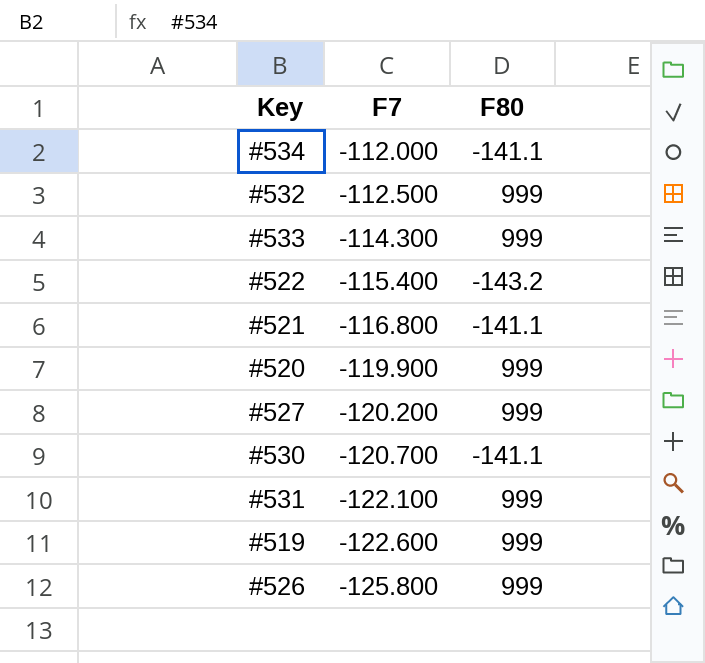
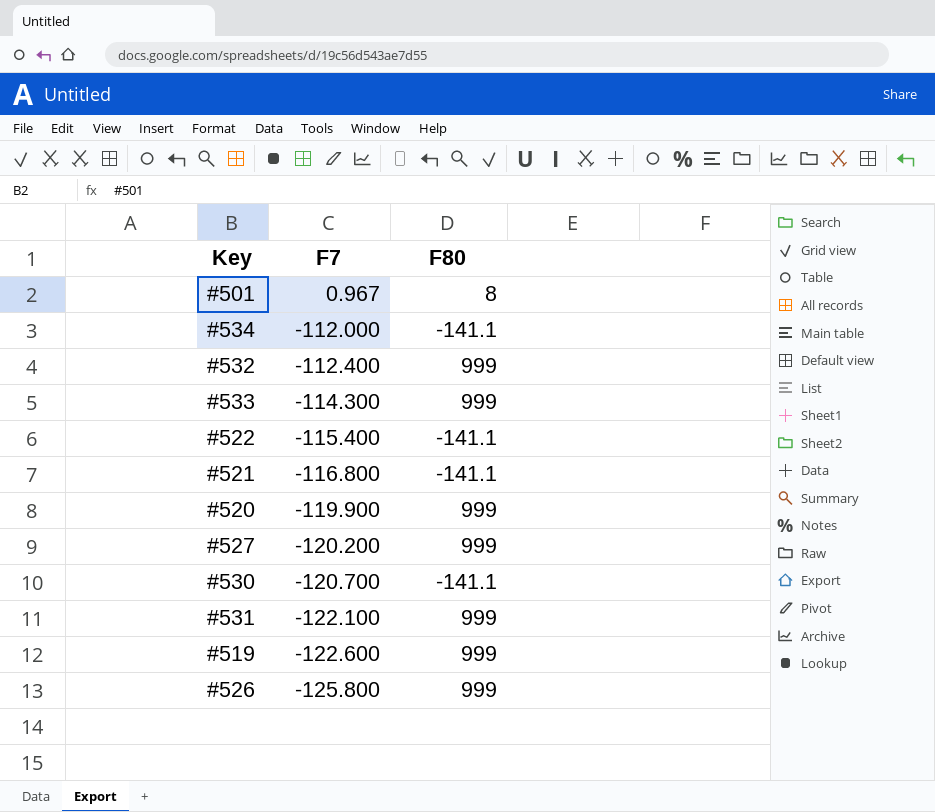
row #501: none -> 0.967 | 8
#532 | F7: -112.500 -> -112.400
#522 | F80: -143.2 -> -141.1

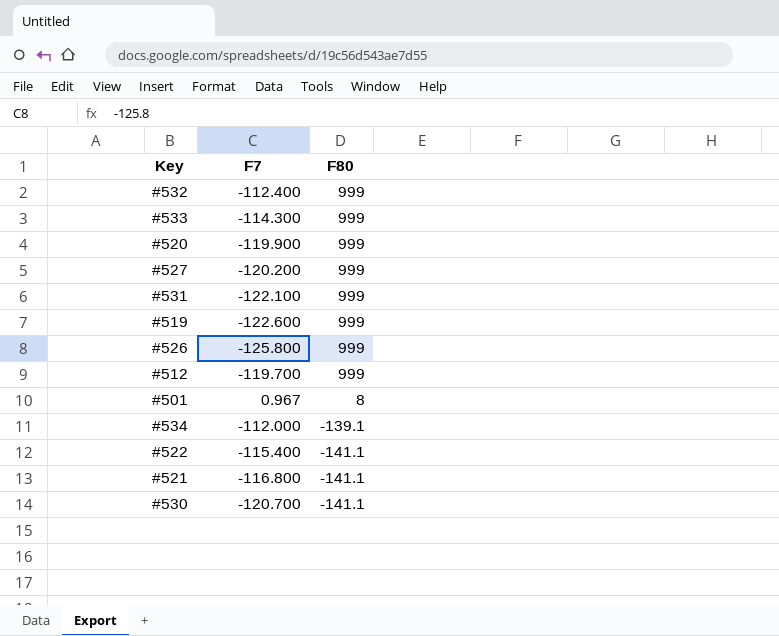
row order: F7 descending -> F80 descending
row #512: none -> -119.700 | 999
#534 | F80: -141.1 -> -139.1

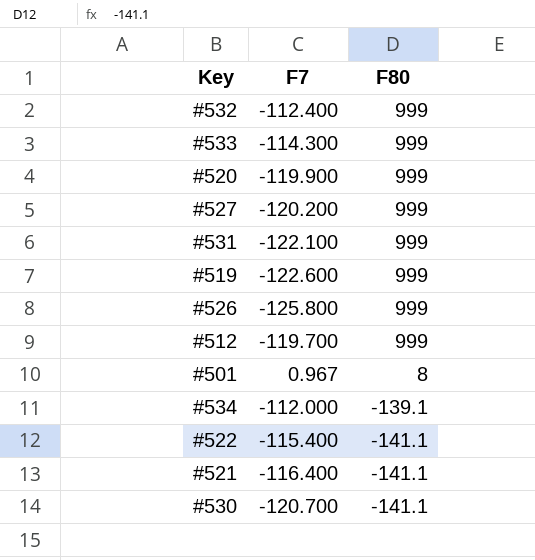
#521 | F7: -116.800 -> -116.400

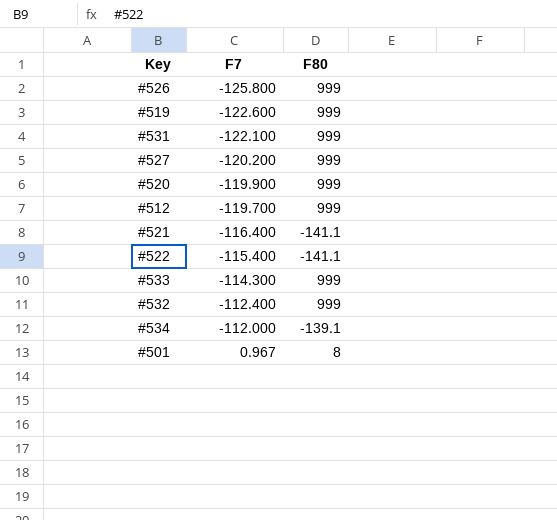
row order: F80 descending -> F7 ascending
row #530: -120.700 | -141.1 -> none

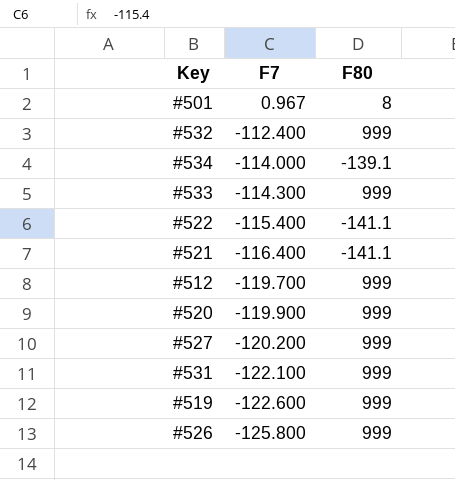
row order: F7 ascending -> F7 descending
#534 | F7: -112.000 -> -114.000

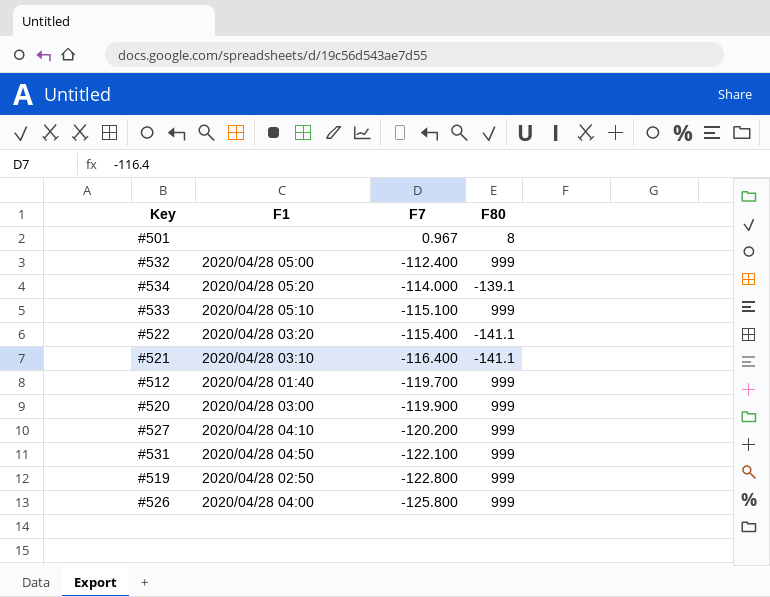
column F1 | position: none -> 2
#533 | F7: -114.300 -> -115.100
#519 | F7: -122.600 -> -122.800

